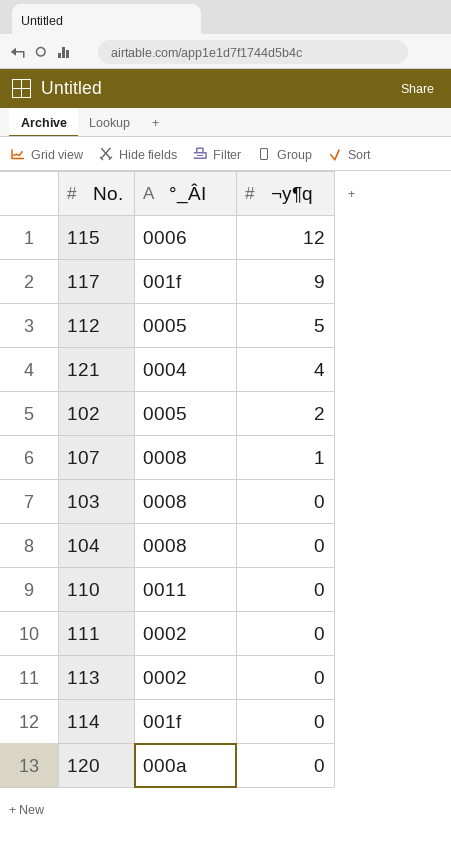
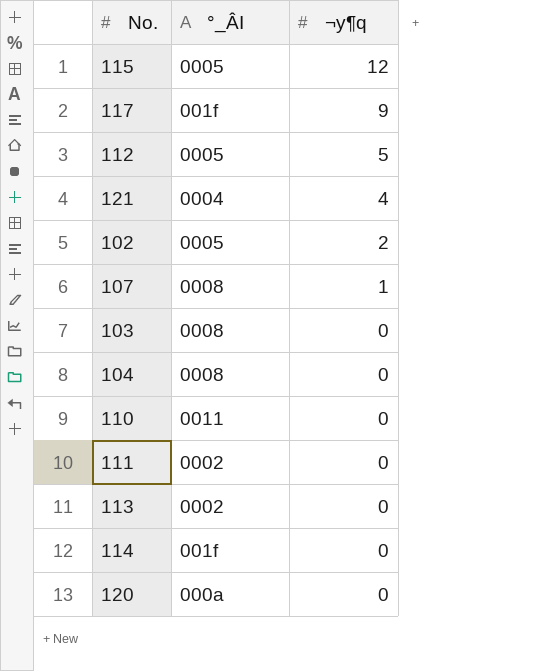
115 | °_ÂI: 0006 -> 0005

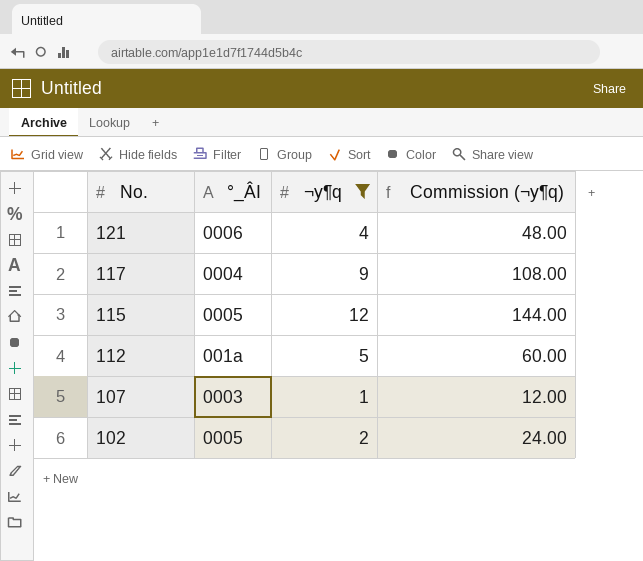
filter: none -> ¬y¶q != 0
row order: ¬y¶q descending -> No. descending
column Commission (¬y¶q) | formula: none -> [¬y¶q] * 12
121 | °_ÂI: 0004 -> 0006
117 | °_ÂI: 001f -> 0004
112 | °_ÂI: 0005 -> 001a
107 | °_ÂI: 0008 -> 0003

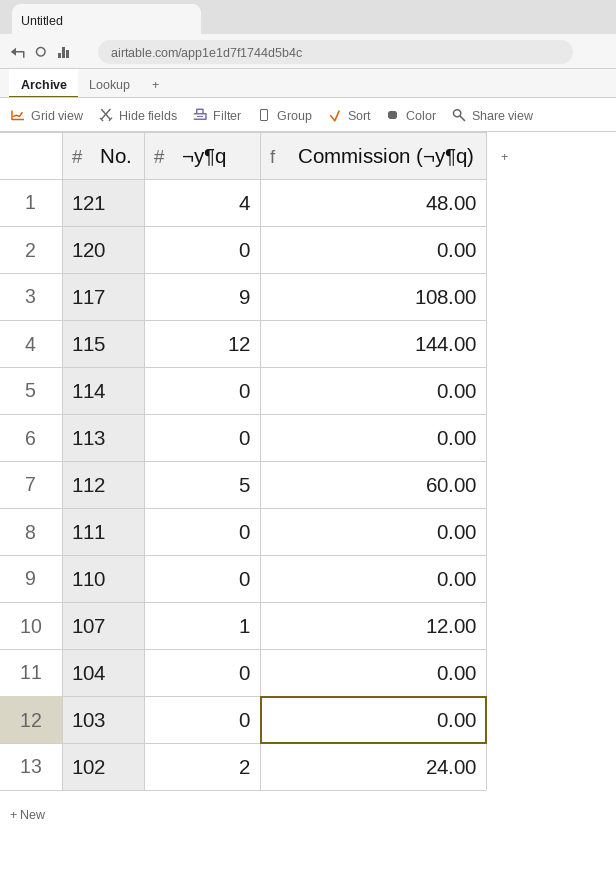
filter: ¬y¶q != 0 -> none
column °_ÂI | position: 2 -> none

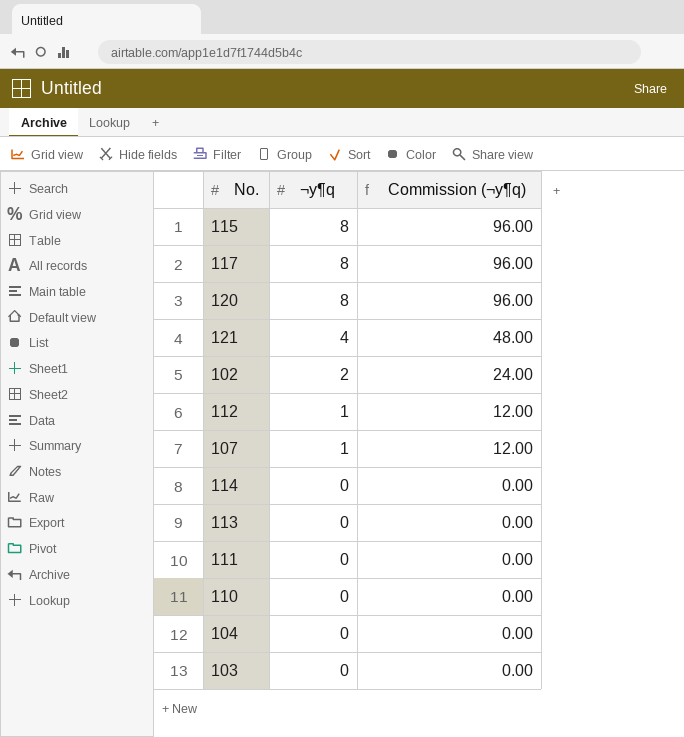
row order: No. descending -> ¬y¶q descending
115 | ¬y¶q: 12 -> 8
115 | Commission (¬y¶q): 144.00 -> 96.00
117 | ¬y¶q: 9 -> 8
117 | Commission (¬y¶q): 108.00 -> 96.00
120 | ¬y¶q: 0 -> 8
120 | Commission (¬y¶q): 0.00 -> 96.00
112 | ¬y¶q: 5 -> 1
112 | Commission (¬y¶q): 60.00 -> 12.00

